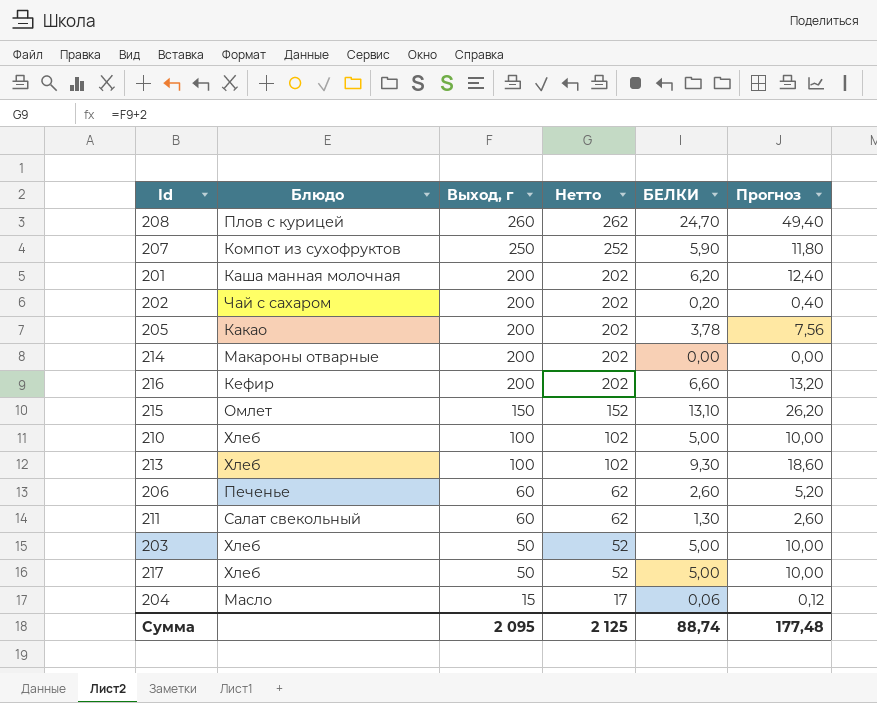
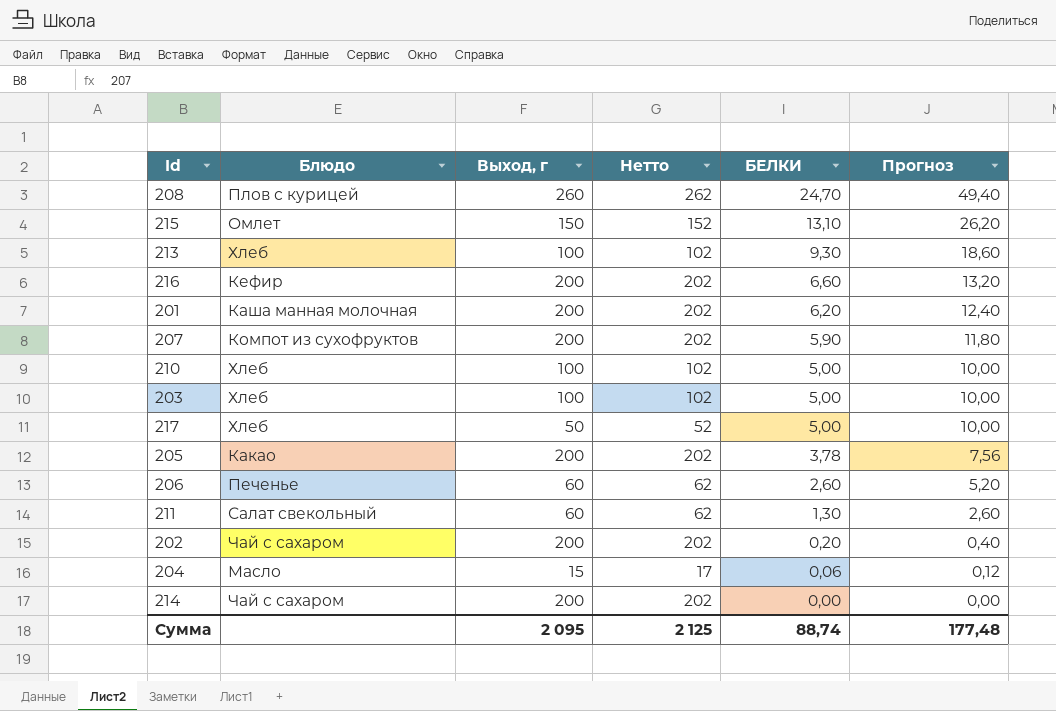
row order: Выход, г descending -> БЕЛКИ descending
207 | Выход, г: 250 -> 200
207 | Нетто: 252 -> 202
203 | Выход, г: 50 -> 100
203 | Нетто: 52 -> 102
214 | Блюдо: Макароны отварные -> Чай с сахаром

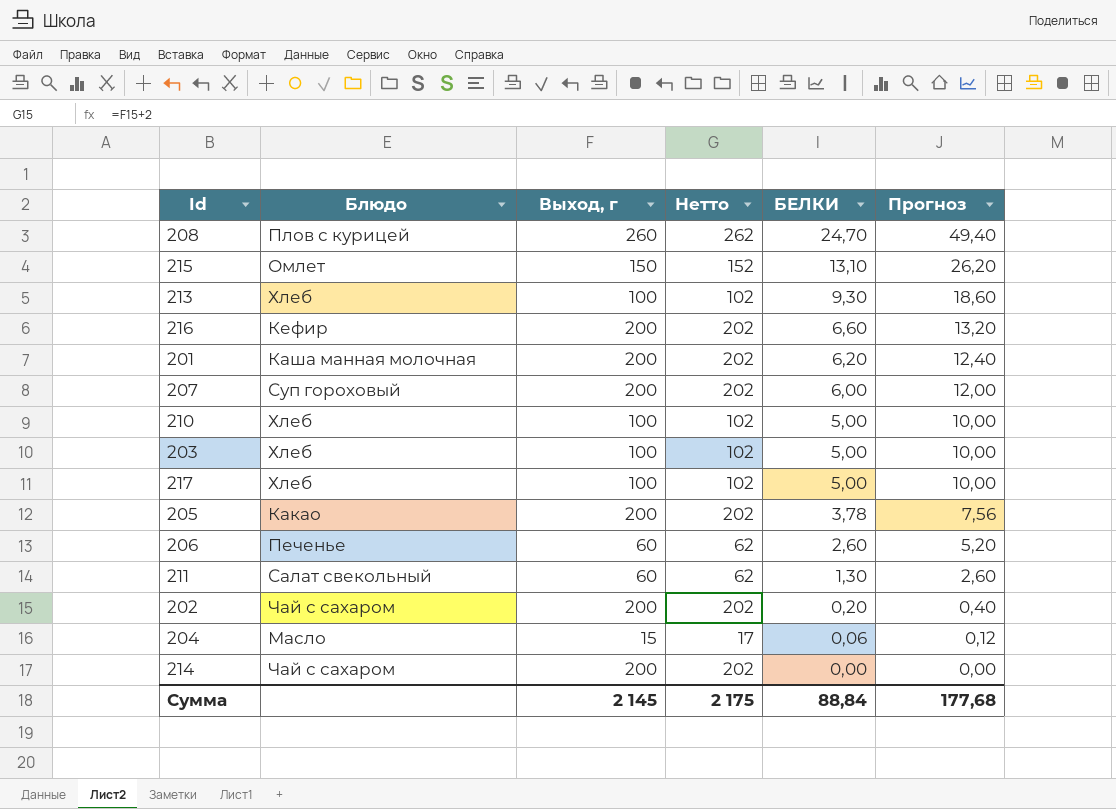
207 | Блюдо: Компот из сухофруктов -> Суп гороховый
207 | БЕЛКИ: 5,90 -> 6,00
207 | Прогноз: 11,80 -> 12,00
217 | Выход, г: 50 -> 100
217 | Нетто: 52 -> 102
Сумма | Выход, г: 2 095 -> 2 145
Сумма | Нетто: 2 125 -> 2 175
Сумма | БЕЛКИ: 88,74 -> 88,84
Сумма | Прогноз: 177,48 -> 177,68

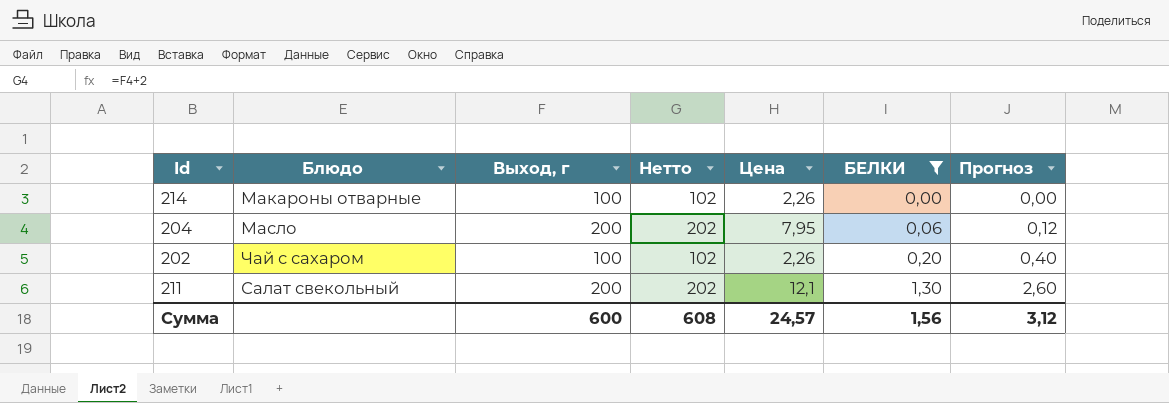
filter: none -> БЕЛКИ <= 1,30
row order: БЕЛКИ descending -> БЕЛКИ ascending
column Цена | position: none -> 5
214 | Блюдо: Чай с сахаром -> Макароны отварные
214 | Выход, г: 200 -> 100
214 | Нетто: 202 -> 102
204 | Выход, г: 15 -> 200
204 | Нетто: 17 -> 202
202 | Выход, г: 200 -> 100
202 | Нетто: 202 -> 102
211 | Выход, г: 60 -> 200
211 | Нетто: 62 -> 202
Сумма | Выход, г: 2 145 -> 600
Сумма | Нетто: 2 175 -> 608
Сумма | БЕЛКИ: 88,84 -> 1,56
Сумма | Прогноз: 177,68 -> 3,12

